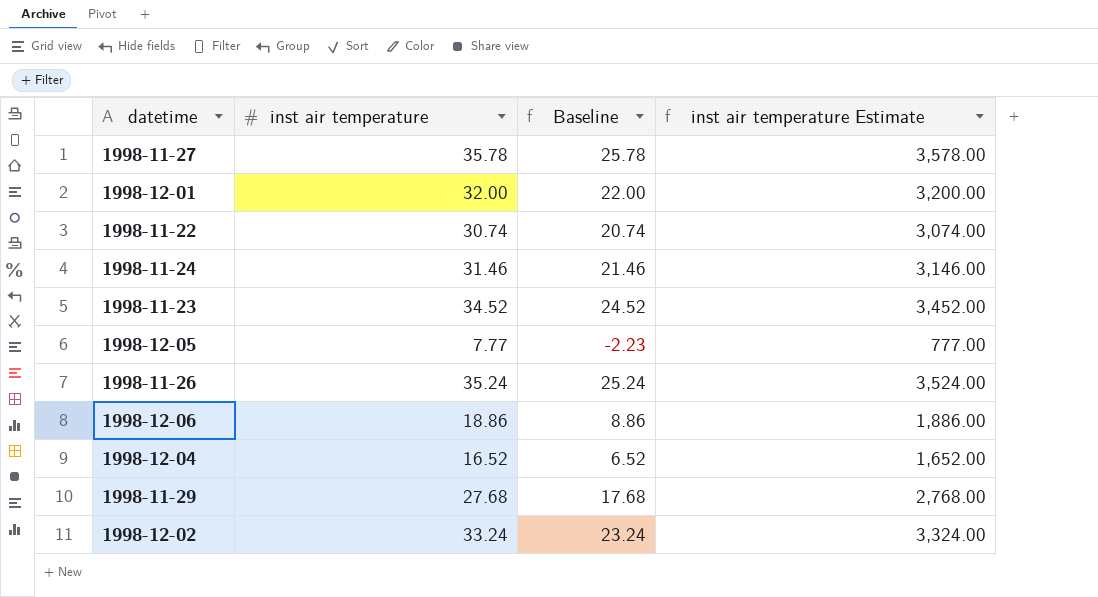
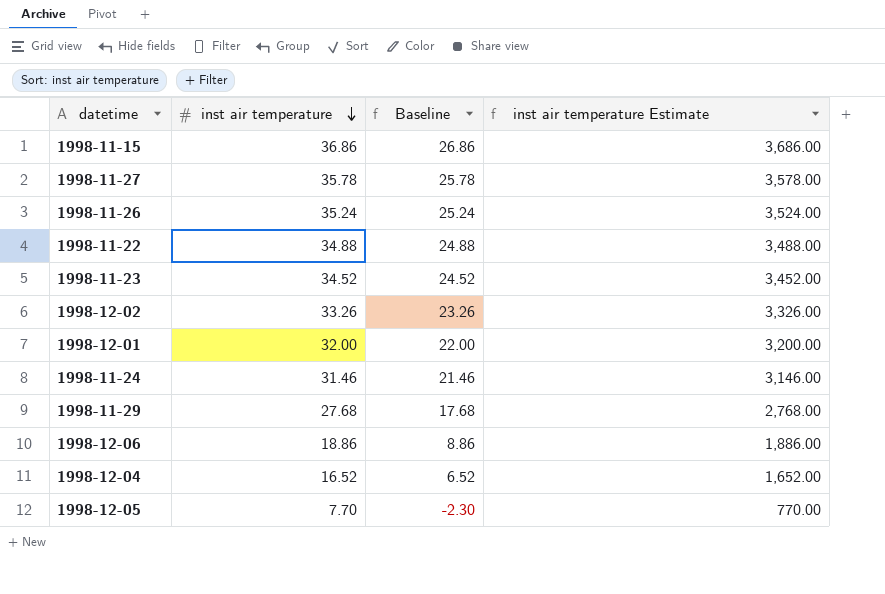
row order: none -> inst air temperature descending
row 1998-11-15: none -> 36.86 | 26.86 | 3,686.00
1998-11-22 | inst air temperature: 30.74 -> 34.88
1998-11-22 | Baseline: 20.74 -> 24.88
1998-11-22 | inst air temperature Estimate: 3,074.00 -> 3,488.00
1998-12-02 | inst air temperature: 33.24 -> 33.26
1998-12-02 | Baseline: 23.24 -> 23.26
1998-12-02 | inst air temperature Estimate: 3,324.00 -> 3,326.00
1998-12-05 | inst air temperature: 7.77 -> 7.70
1998-12-05 | Baseline: -2.23 -> -2.30
1998-12-05 | inst air temperature Estimate: 777.00 -> 770.00

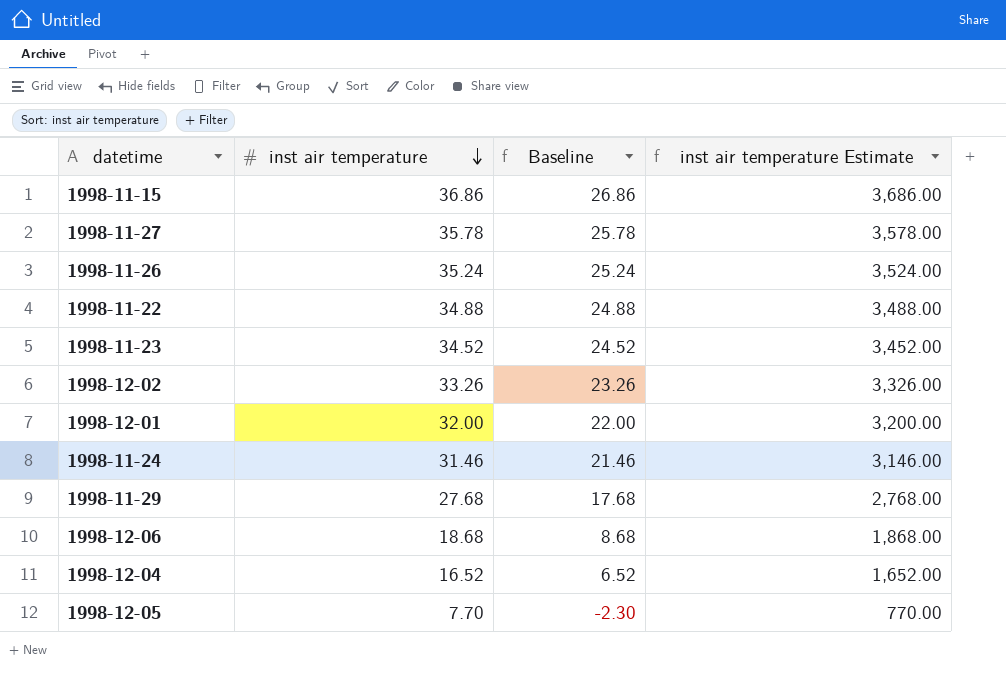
1998-12-06 | inst air temperature: 18.86 -> 18.68
1998-12-06 | Baseline: 8.86 -> 8.68
1998-12-06 | inst air temperature Estimate: 1,886.00 -> 1,868.00

